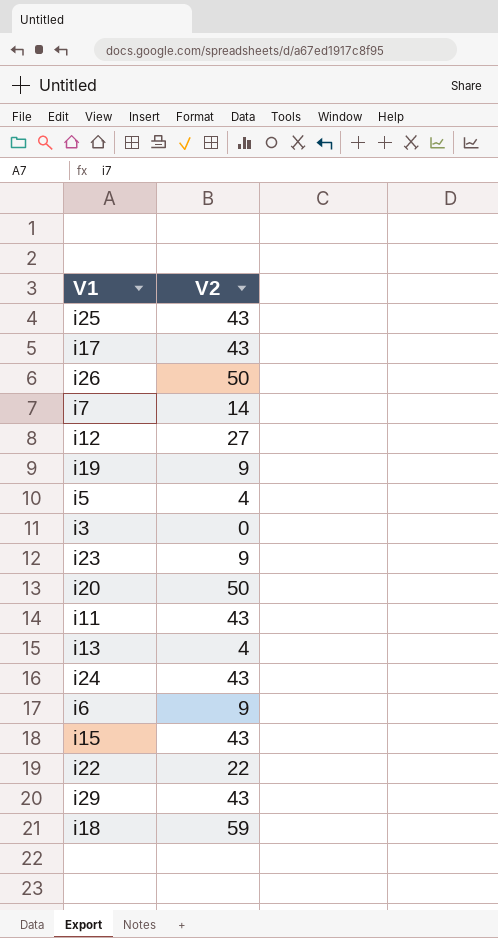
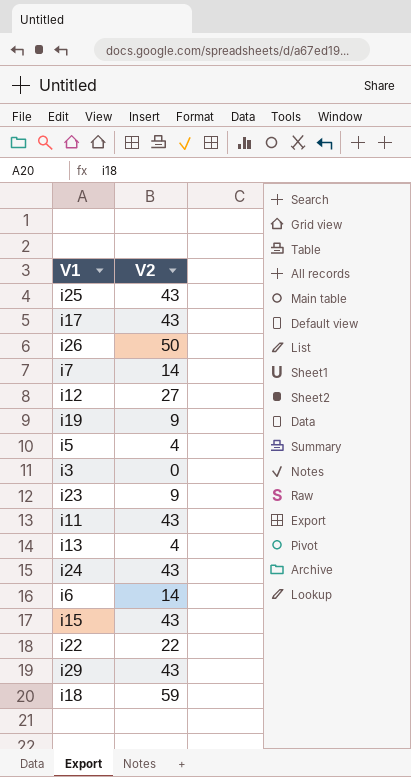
row i20: 50 -> none
i6 | V2: 9 -> 14

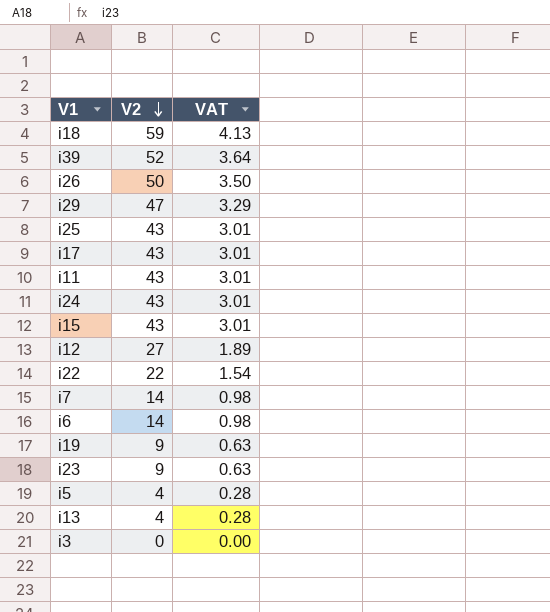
row order: none -> V2 descending
column VAT | formula: none -> [V2] * 0.07
row i39: none -> 52 | 3.64
i29 | V2: 43 -> 47

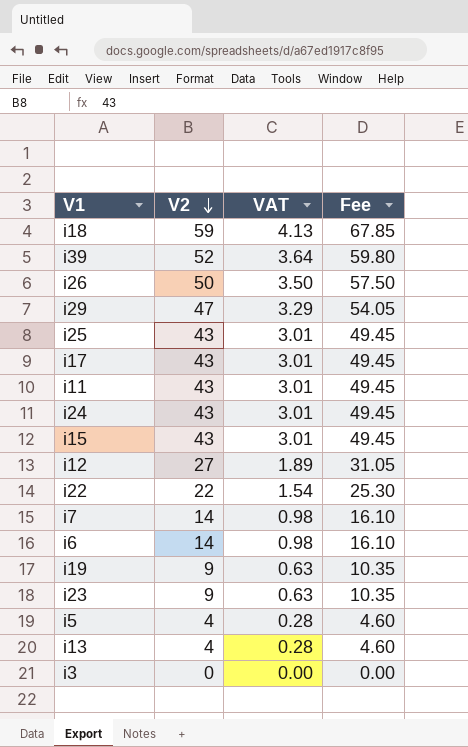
column Fee | formula: none -> [V2] * 1.15

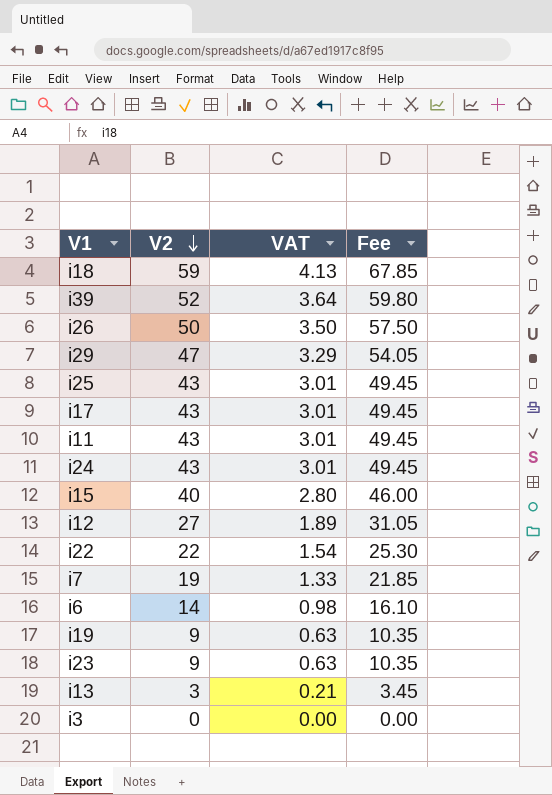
row i5: 4 | 0.28 | 4.60 -> none
i15 | V2: 43 -> 40
i15 | VAT: 3.01 -> 2.80
i15 | Fee: 49.45 -> 46.00
i7 | V2: 14 -> 19
i7 | VAT: 0.98 -> 1.33
i7 | Fee: 16.10 -> 21.85
i13 | V2: 4 -> 3
i13 | VAT: 0.28 -> 0.21
i13 | Fee: 4.60 -> 3.45

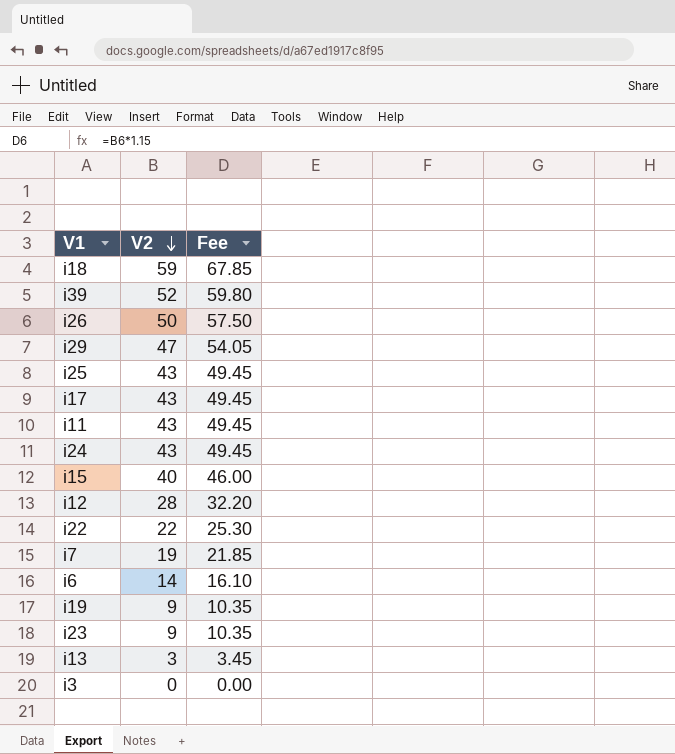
column VAT | formula: [V2] * 0.07 -> none
i12 | V2: 27 -> 28
i12 | Fee: 31.05 -> 32.20

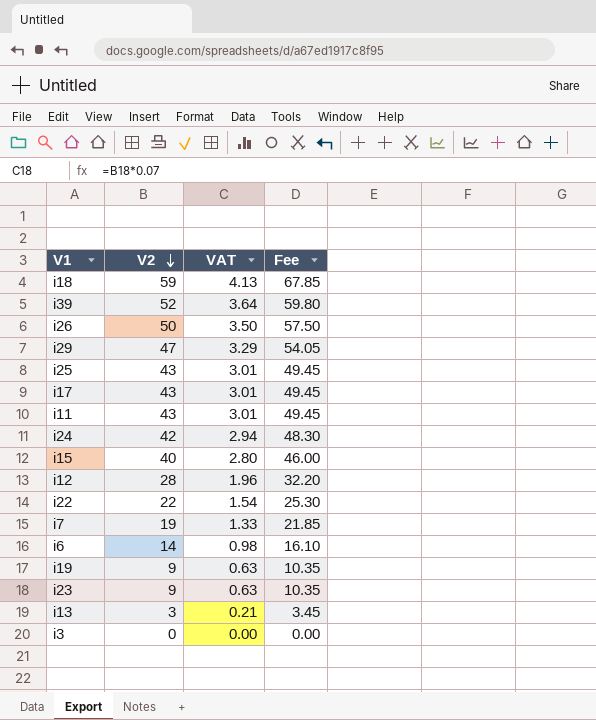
column VAT | formula: none -> [V2] * 0.07
i24 | V2: 43 -> 42
i24 | Fee: 49.45 -> 48.30

